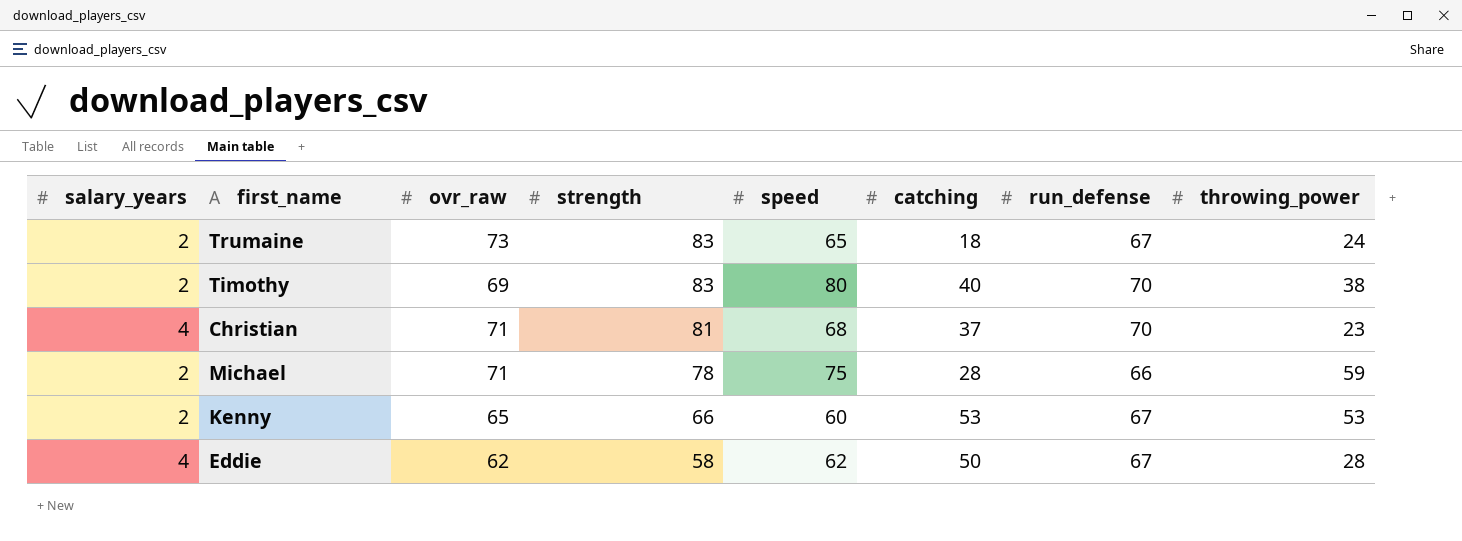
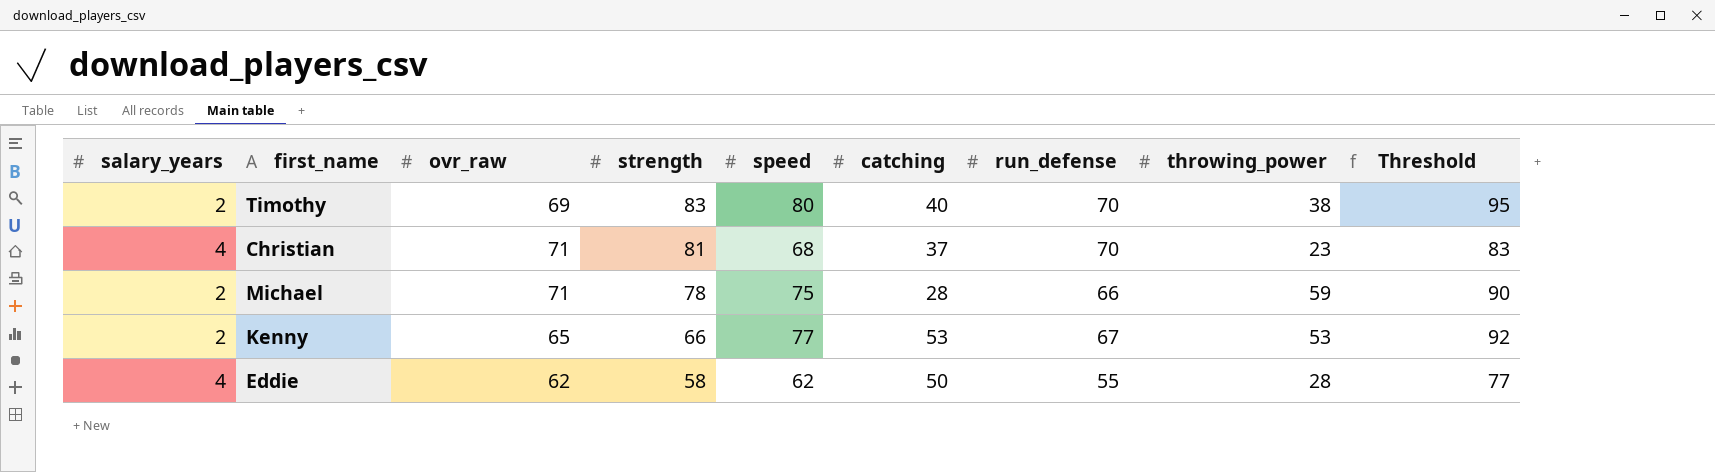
column Threshold | formula: none -> [speed] + 15
row Trumaine: 2 | 73 | 83 | 65 | 18 | 67 | 24 -> none
Kenny | speed: 60 -> 77
Eddie | run_defense: 67 -> 55

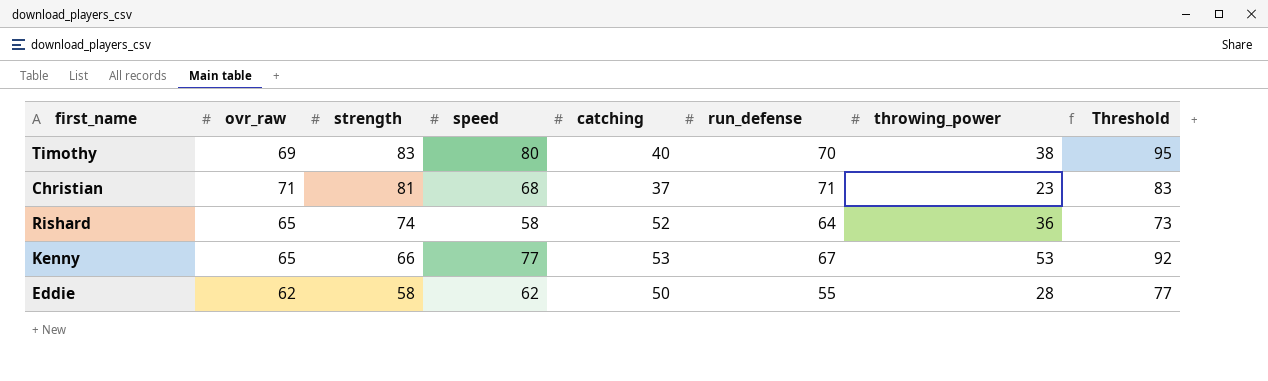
column salary_years | position: 1 -> none
row Michael: 2 | 71 | 78 | 75 | 28 | 66 | 59 | 90 -> none
Christian | run_defense: 70 -> 71
row Rishard: none -> 65 | 74 | 58 | 52 | 64 | 36 | 73

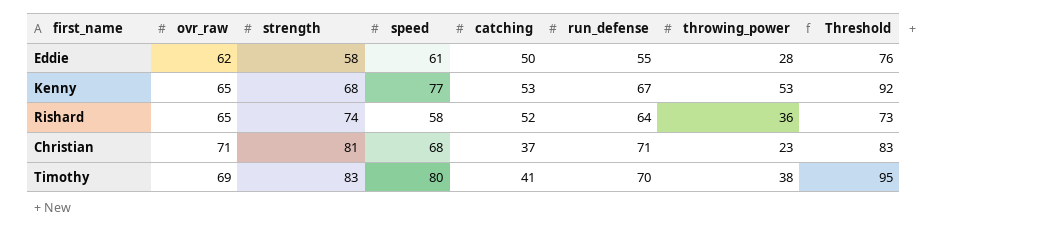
row order: strength descending -> strength ascending
Eddie | speed: 62 -> 61
Eddie | Threshold: 77 -> 76
Kenny | strength: 66 -> 68
Timothy | catching: 40 -> 41

